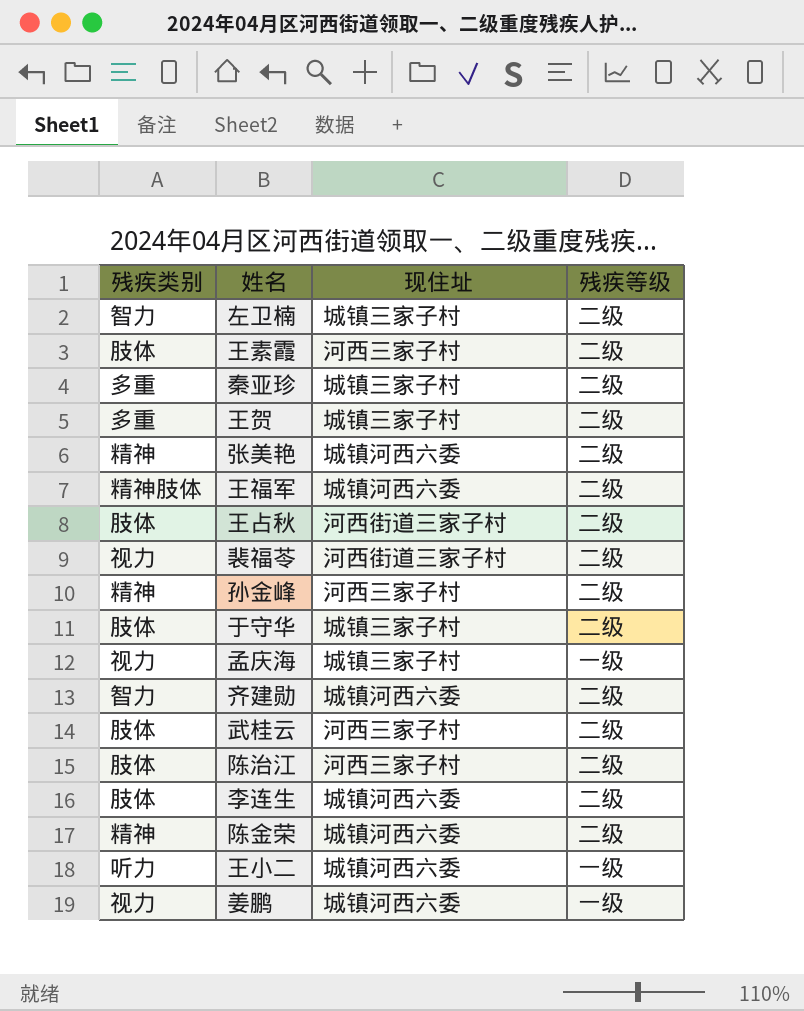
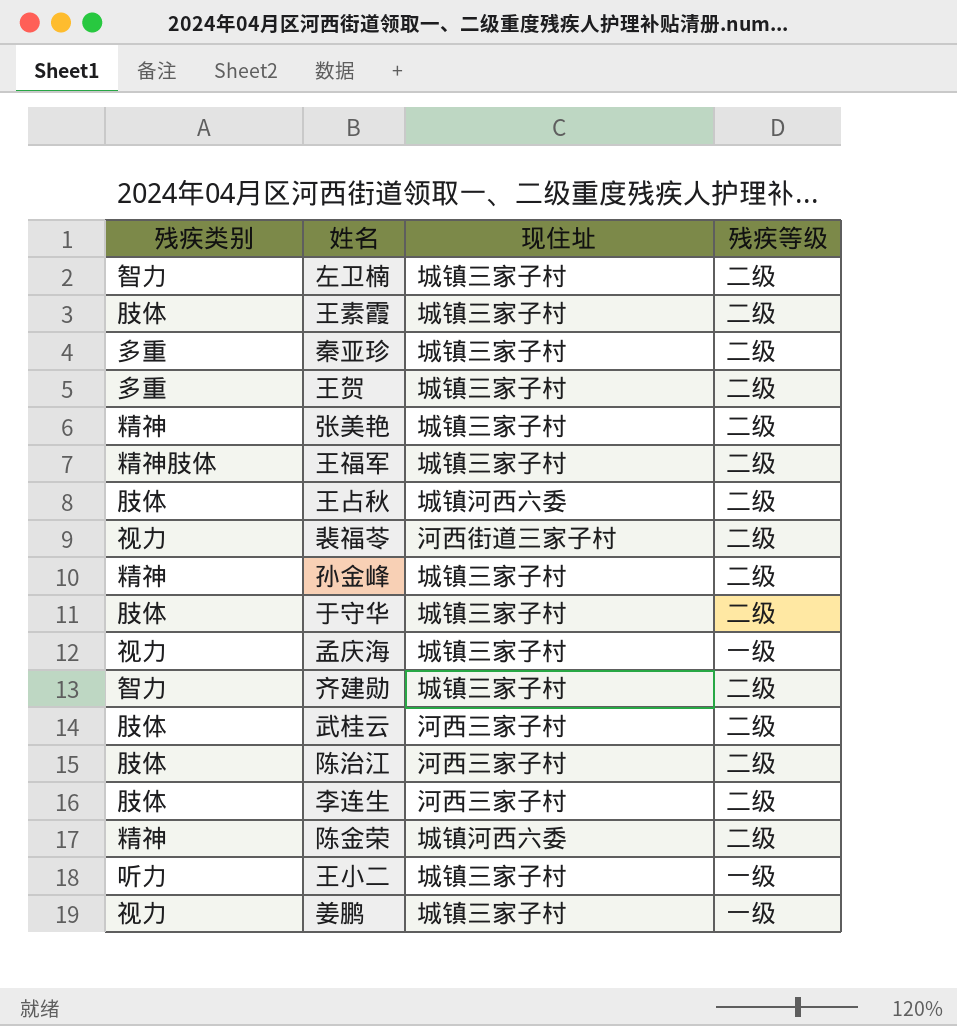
王素霞 | 现住址: 河西三家子村 -> 城镇三家子村
张美艳 | 现住址: 城镇河西六委 -> 城镇三家子村
王福军 | 现住址: 城镇河西六委 -> 城镇三家子村
王占秋 | 现住址: 河西街道三家子村 -> 城镇河西六委
孙金峰 | 现住址: 河西三家子村 -> 城镇三家子村
齐建勋 | 现住址: 城镇河西六委 -> 城镇三家子村
李连生 | 现住址: 城镇河西六委 -> 河西三家子村
王小二 | 现住址: 城镇河西六委 -> 城镇三家子村
姜鹏 | 现住址: 城镇河西六委 -> 城镇三家子村

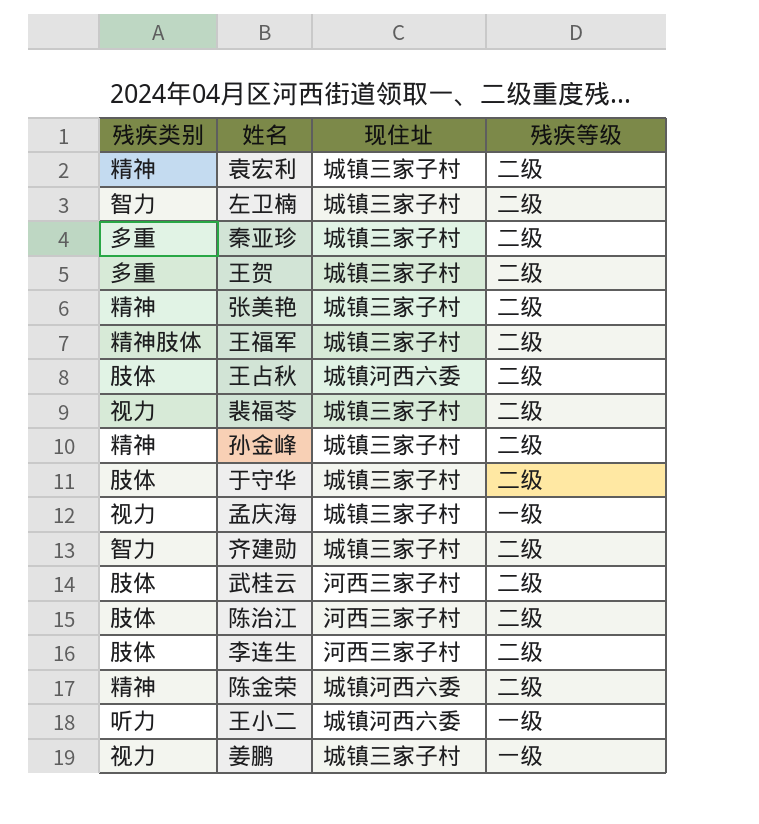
row 王素霞: 肢体 | 城镇三家子村 | 二级 -> none
row 袁宏利: none -> 精神 | 城镇三家子村 | 二级
裴福苓 | 现住址: 河西街道三家子村 -> 城镇三家子村
王小二 | 现住址: 城镇三家子村 -> 城镇河西六委

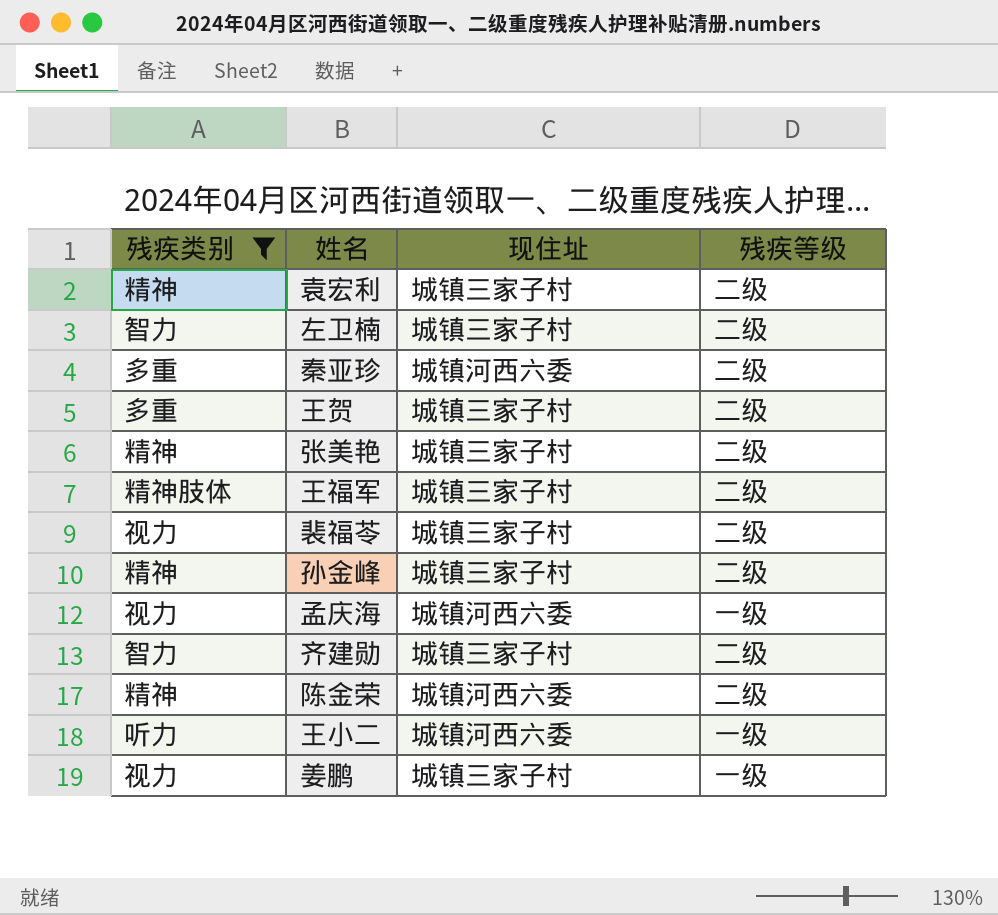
filter: none -> 残疾类别 != 肢体
秦亚珍 | 现住址: 城镇三家子村 -> 城镇河西六委
孟庆海 | 现住址: 城镇三家子村 -> 城镇河西六委

